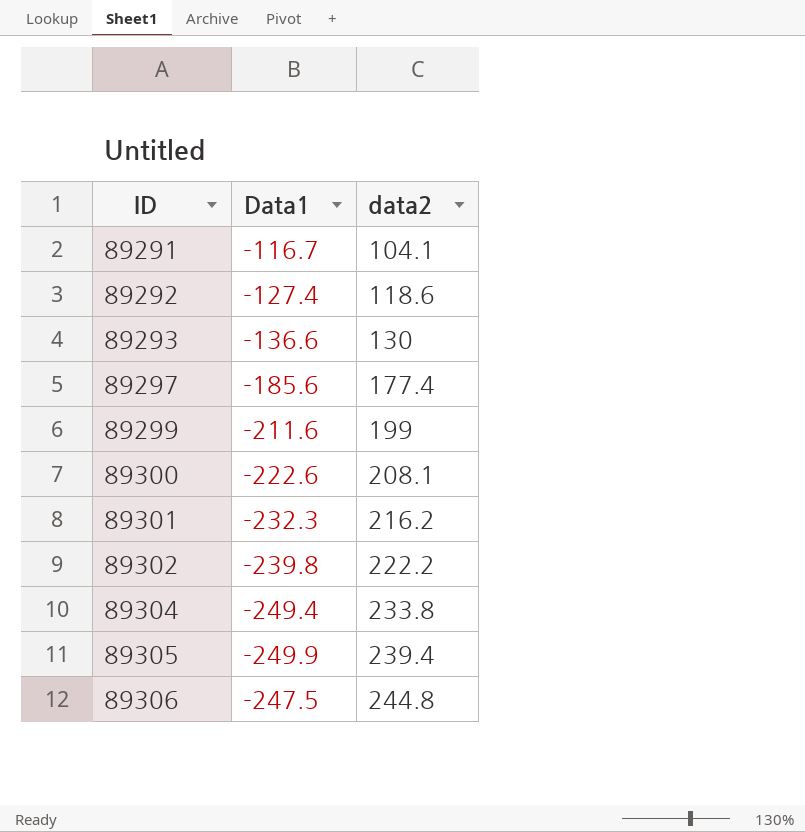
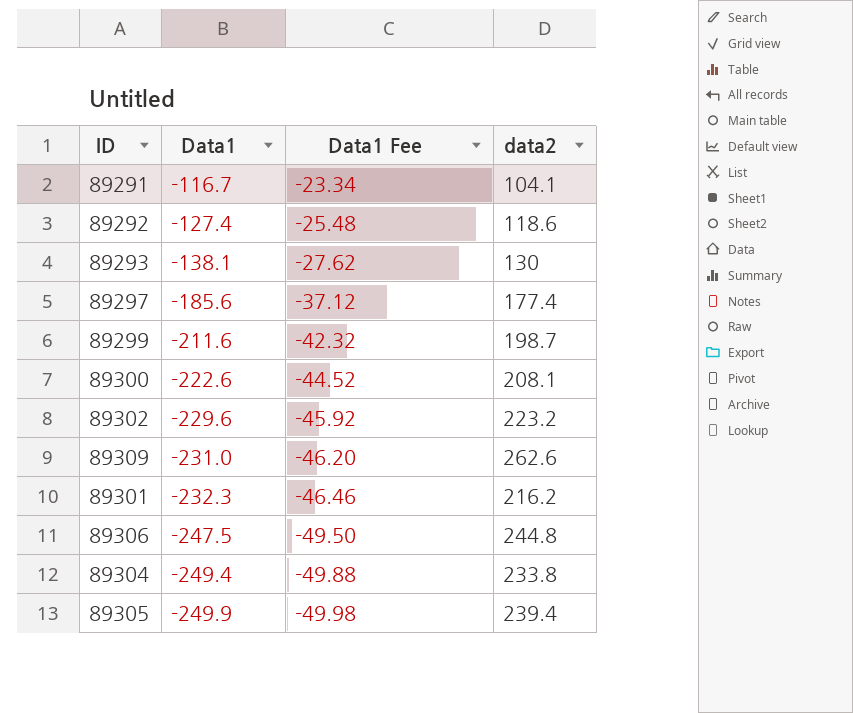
row order: ID ascending -> Data1 descending
column Data1 Fee | formula: none -> [Data1] * 0.2
89293 | Data1: -136.6 -> -138.1
89299 | data2: 199 -> 198.7
89302 | Data1: -239.8 -> -229.6
89302 | data2: 222.2 -> 223.2
row 89309: none -> -231.0 | -46.20 | 262.6

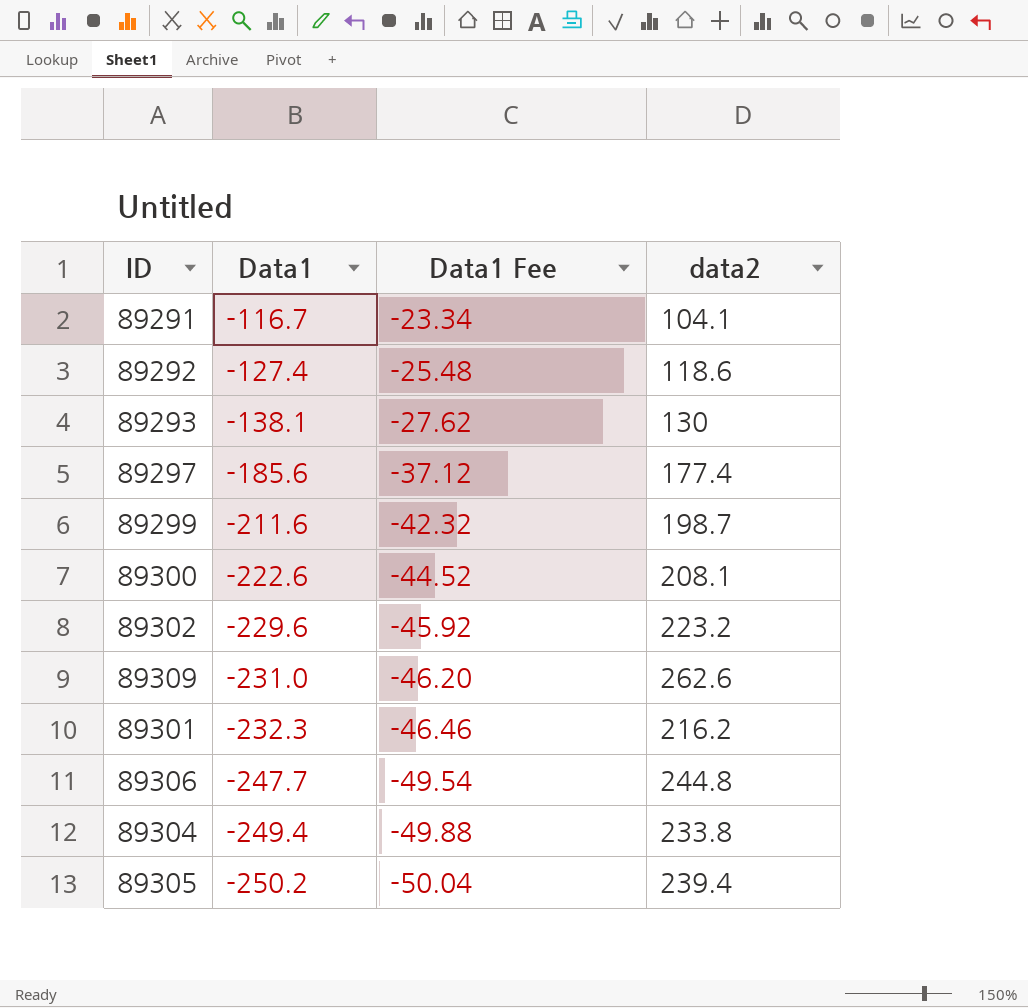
89306 | Data1: -247.5 -> -247.7
89306 | Data1 Fee: -49.50 -> -49.54
89305 | Data1: -249.9 -> -250.2
89305 | Data1 Fee: -49.98 -> -50.04

